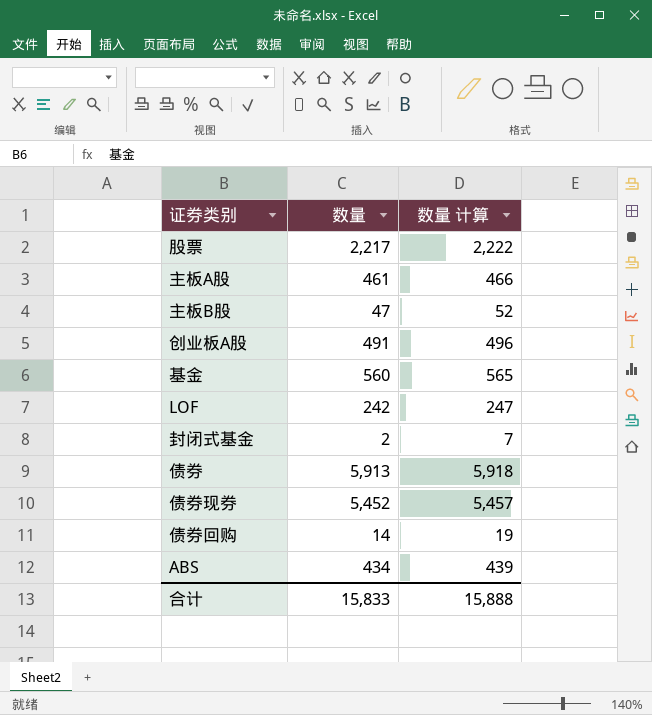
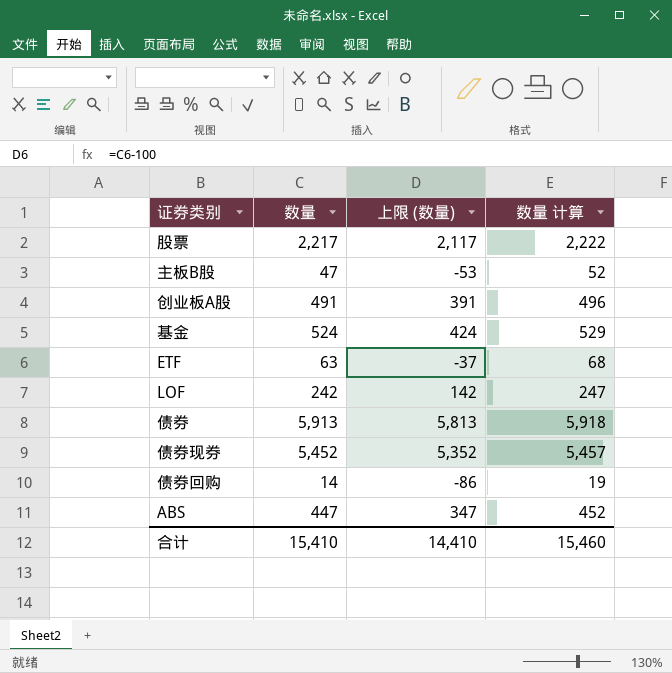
column 上限 (数量) | formula: none -> [数量] - 100
row 主板A股: 461 | 466 -> none
row 封闭式基金: 2 | 7 -> none
基金 | 数量: 560 -> 524
基金 | 数量 计算: 565 -> 529
row ETF: none -> 63 | -37 | 68
ABS | 数量: 434 -> 447
ABS | 数量 计算: 439 -> 452
合计 | 数量: 15,833 -> 15,410
合计 | 数量 计算: 15,888 -> 15,460

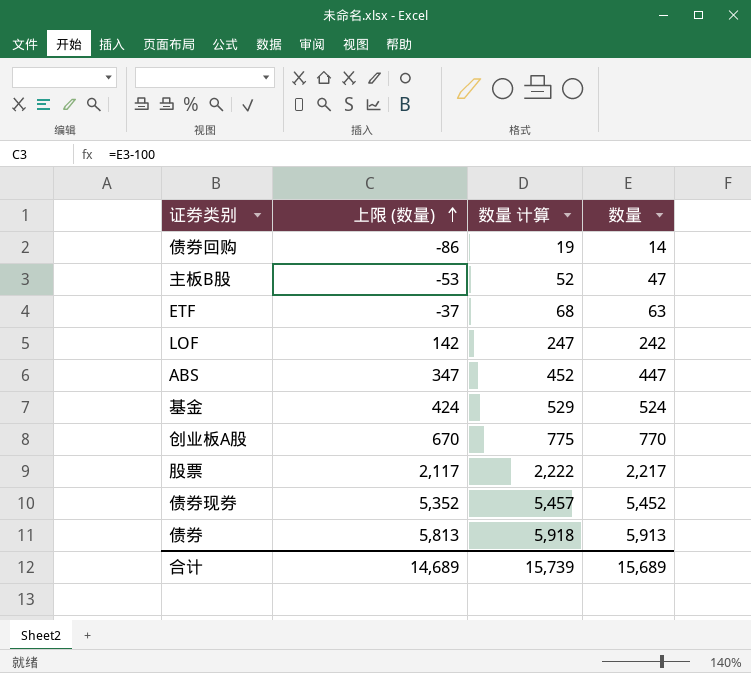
row order: none -> 上限 (数量) ascending
column 数量 | position: 2 -> 4
创业板A股 | 上限 (数量): 391 -> 670
创业板A股 | 数量 计算: 496 -> 775
创业板A股 | 数量: 491 -> 770
合计 | 上限 (数量): 14,410 -> 14,689
合计 | 数量 计算: 15,460 -> 15,739
合计 | 数量: 15,410 -> 15,689

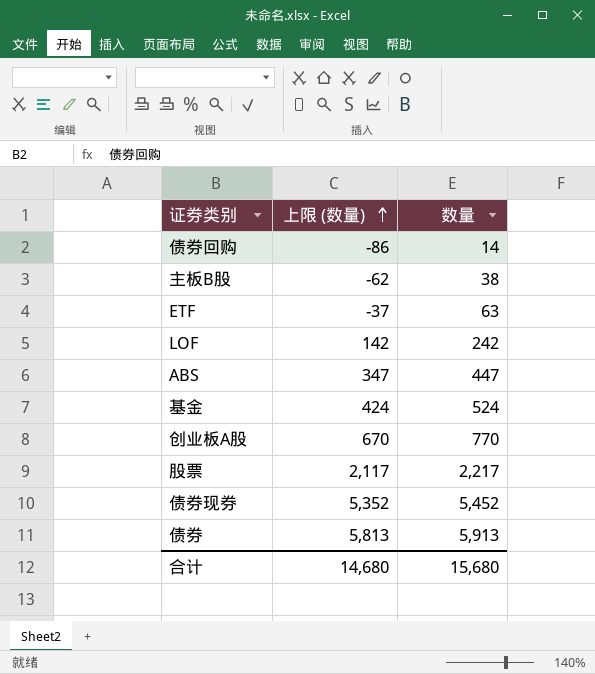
column 数量 计算 | formula: [数量] + 5 -> none
主板B股 | 上限 (数量): -53 -> -62
主板B股 | 数量: 47 -> 38
合计 | 上限 (数量): 14,689 -> 14,680
合计 | 数量: 15,689 -> 15,680

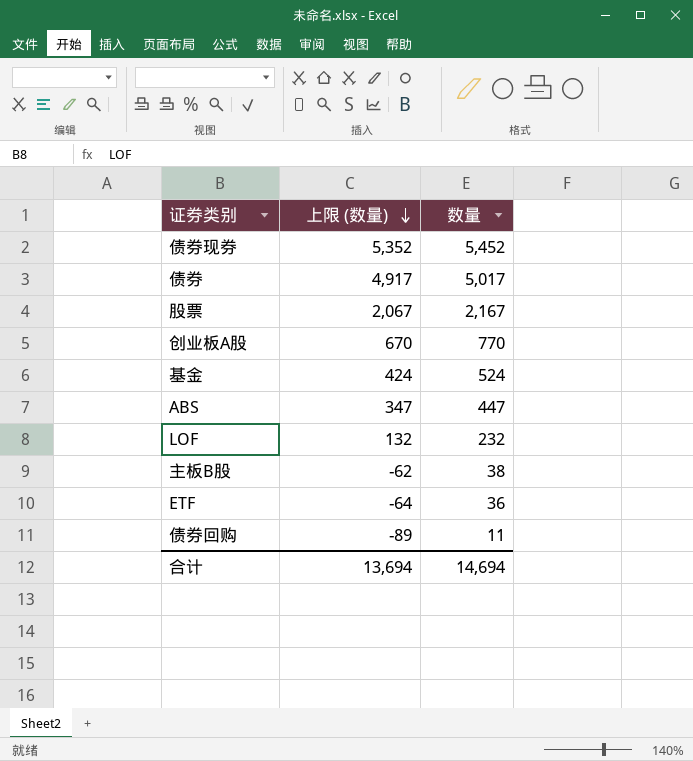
row order: 上限 (数量) ascending -> 上限 (数量) descending
债券 | 上限 (数量): 5,813 -> 4,917
债券 | 数量: 5,913 -> 5,017
股票 | 上限 (数量): 2,117 -> 2,067
股票 | 数量: 2,217 -> 2,167
LOF | 上限 (数量): 142 -> 132
LOF | 数量: 242 -> 232
ETF | 上限 (数量): -37 -> -64
ETF | 数量: 63 -> 36
债券回购 | 上限 (数量): -86 -> -89
债券回购 | 数量: 14 -> 11
合计 | 上限 (数量): 14,680 -> 13,694
合计 | 数量: 15,680 -> 14,694

